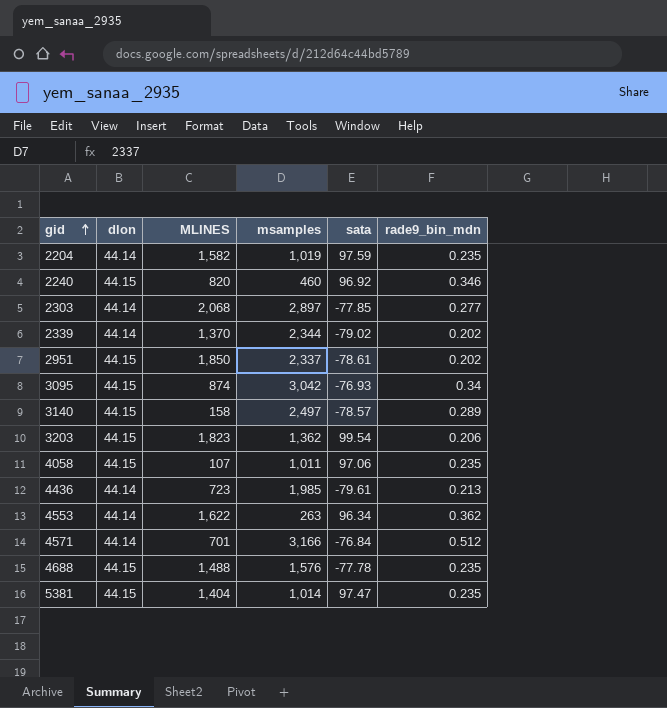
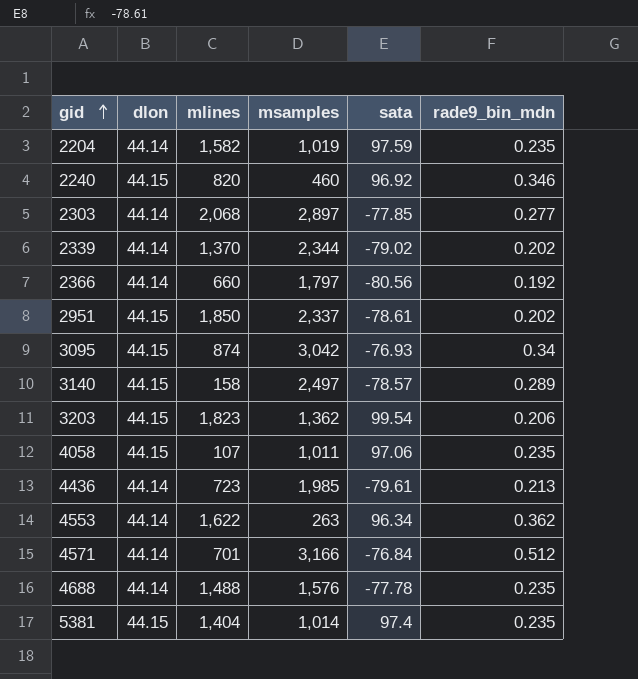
column name: MLINES -> mlines
row 2366: none -> 44.14 | 660 | 1,797 | -80.56 | 0.192
4688 | dlon: 44.15 -> 44.14
5381 | sata: 97.47 -> 97.4

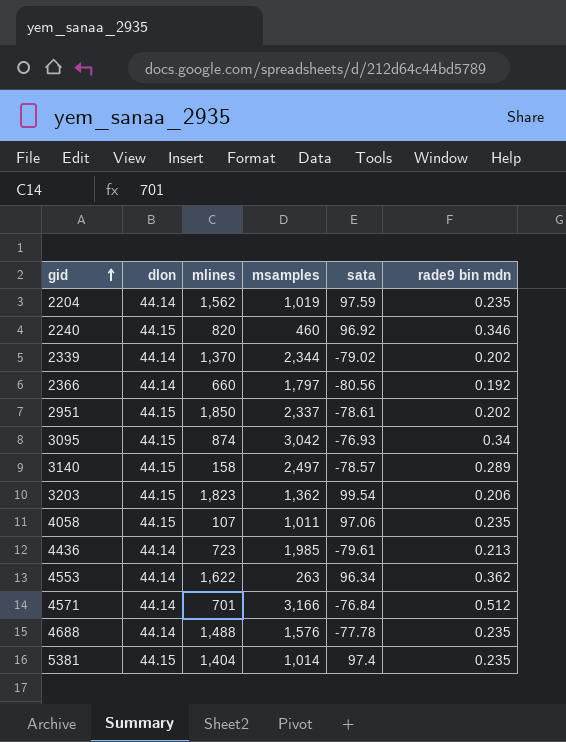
column name: rade9_bin_mdn -> rade9 bin mdn
row 2303: 44.14 | 2,068 | 2,897 | -77.85 | 0.277 -> none
2204 | mlines: 1,582 -> 1,562

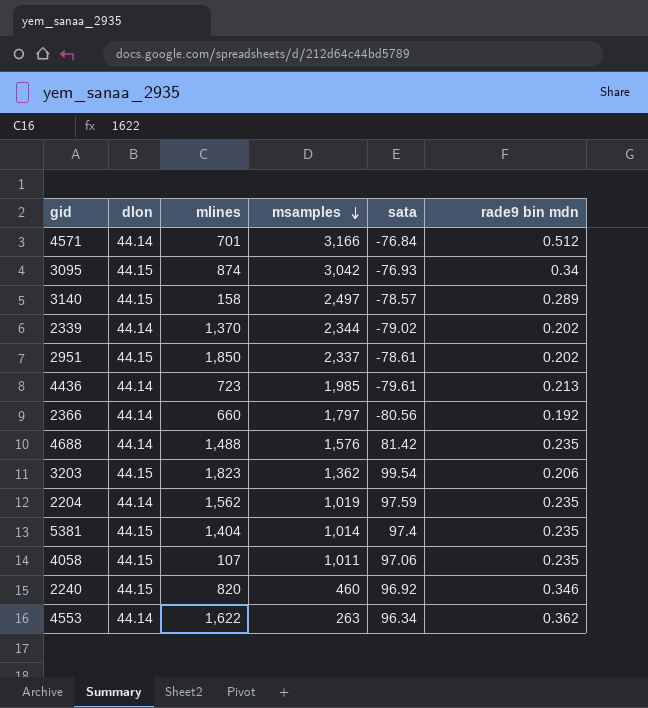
row order: gid ascending -> msamples descending
4688 | sata: -77.78 -> 81.42

